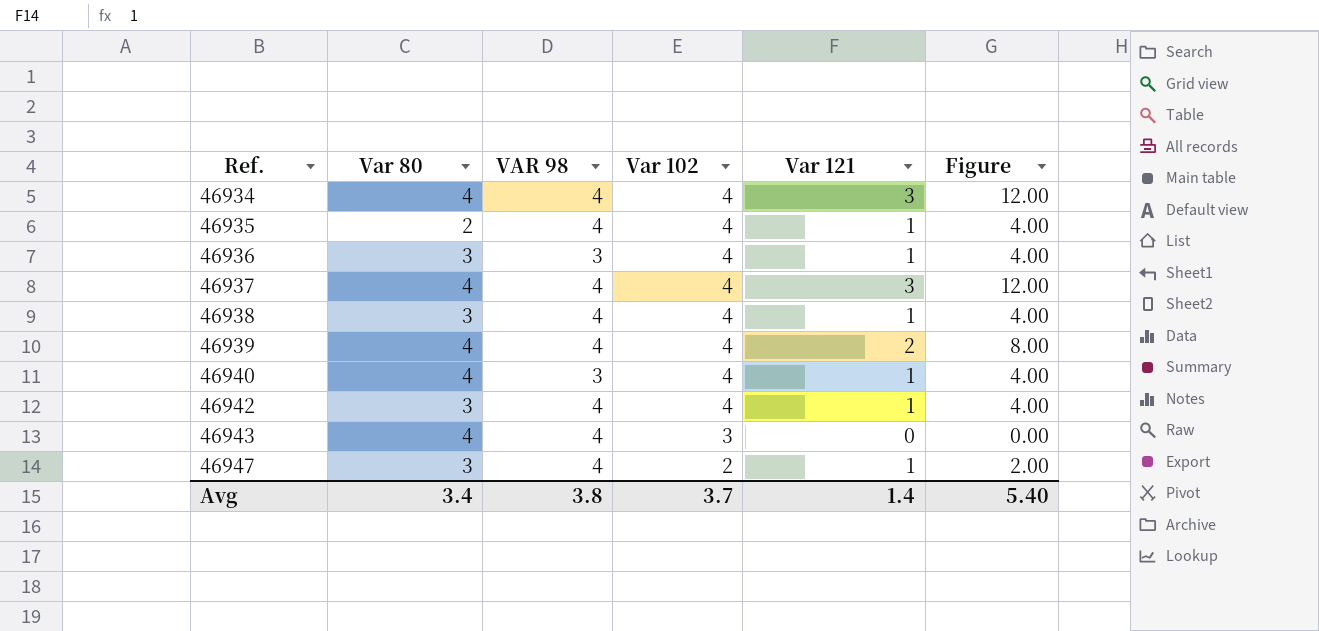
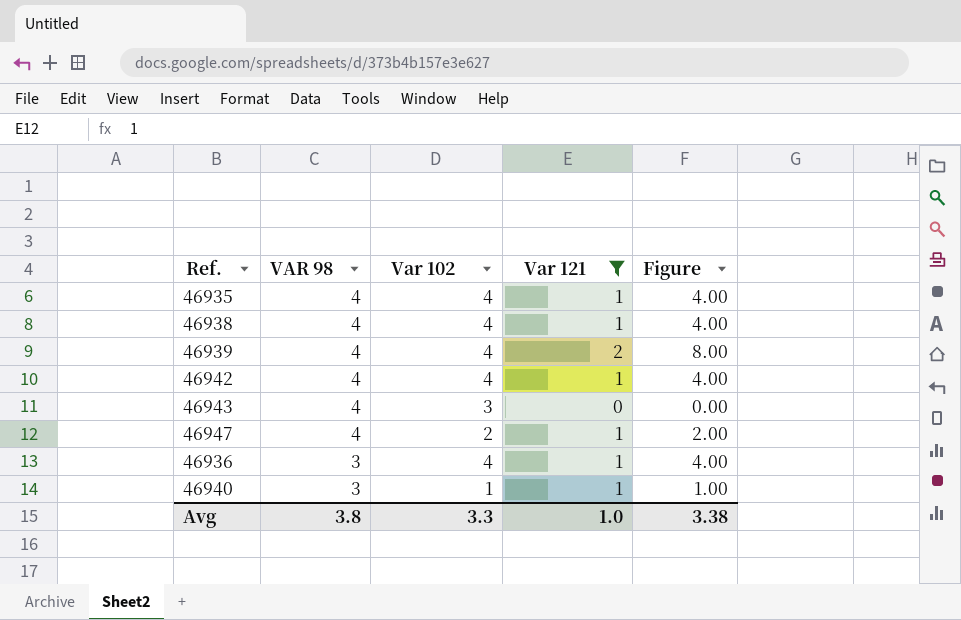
filter: none -> Var 121 != 3
row order: Ref. ascending -> VAR 98 descending
column Var 80 | position: 2 -> none
46940 | Var 102: 4 -> 1
46940 | Figure: 4.00 -> 1.00
Avg | Var 102: 3.7 -> 3.3
Avg | Var 121: 1.4 -> 1.0
Avg | Figure: 5.40 -> 3.38

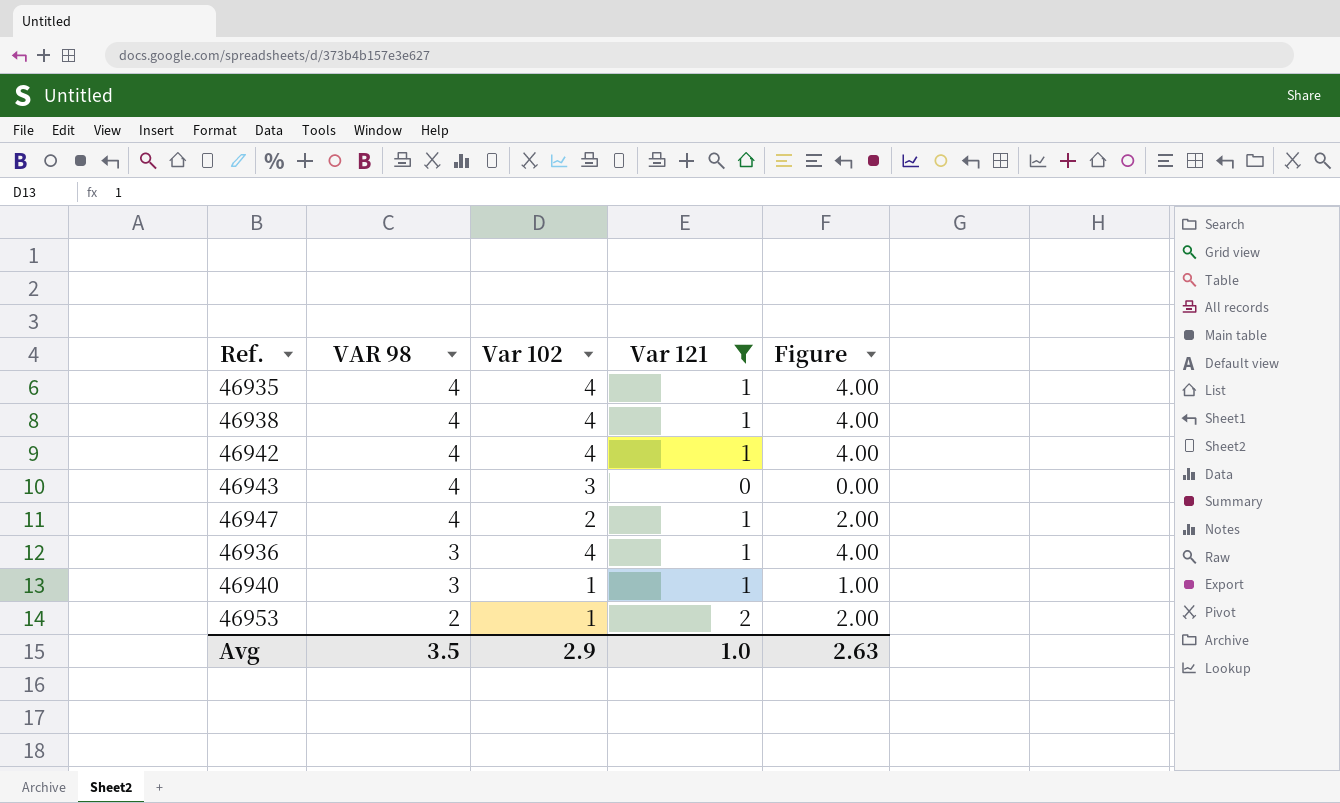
row 46939: 4 | 4 | 2 | 8.00 -> none
row 46953: none -> 2 | 1 | 2 | 2.00
Avg | VAR 98: 3.8 -> 3.5
Avg | Var 102: 3.3 -> 2.9
Avg | Figure: 3.38 -> 2.63

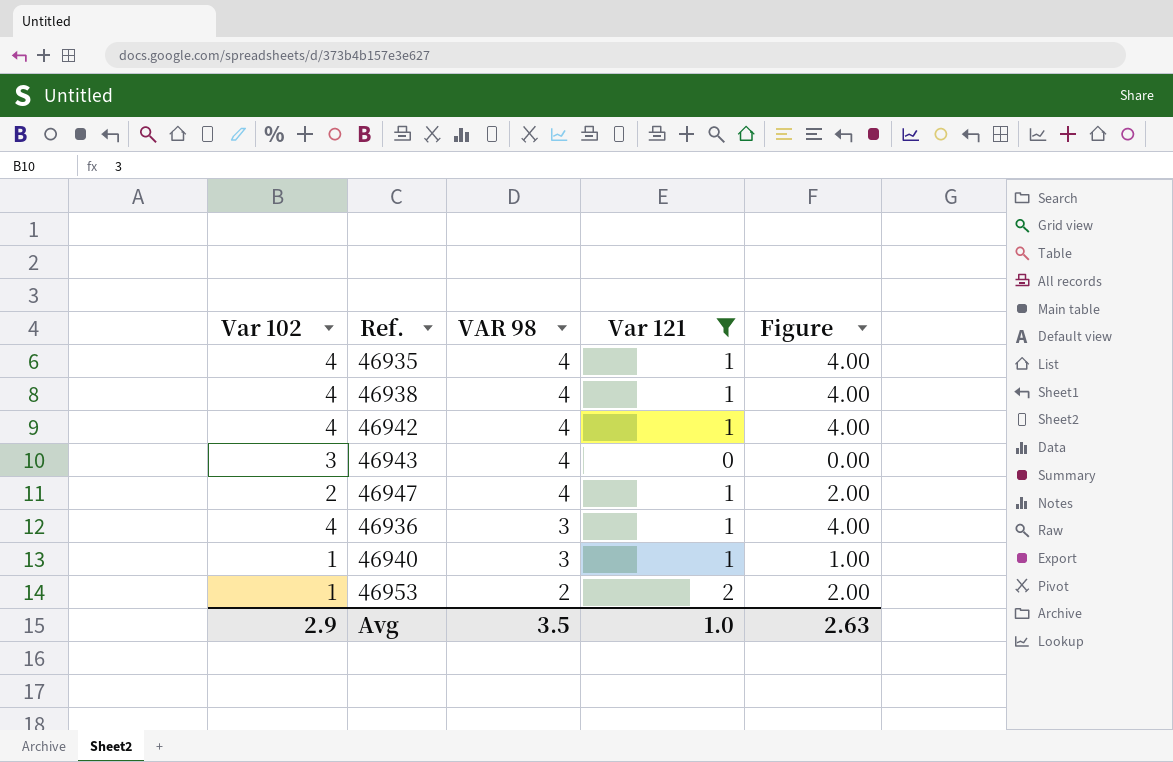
column Var 102 | position: 3 -> 1

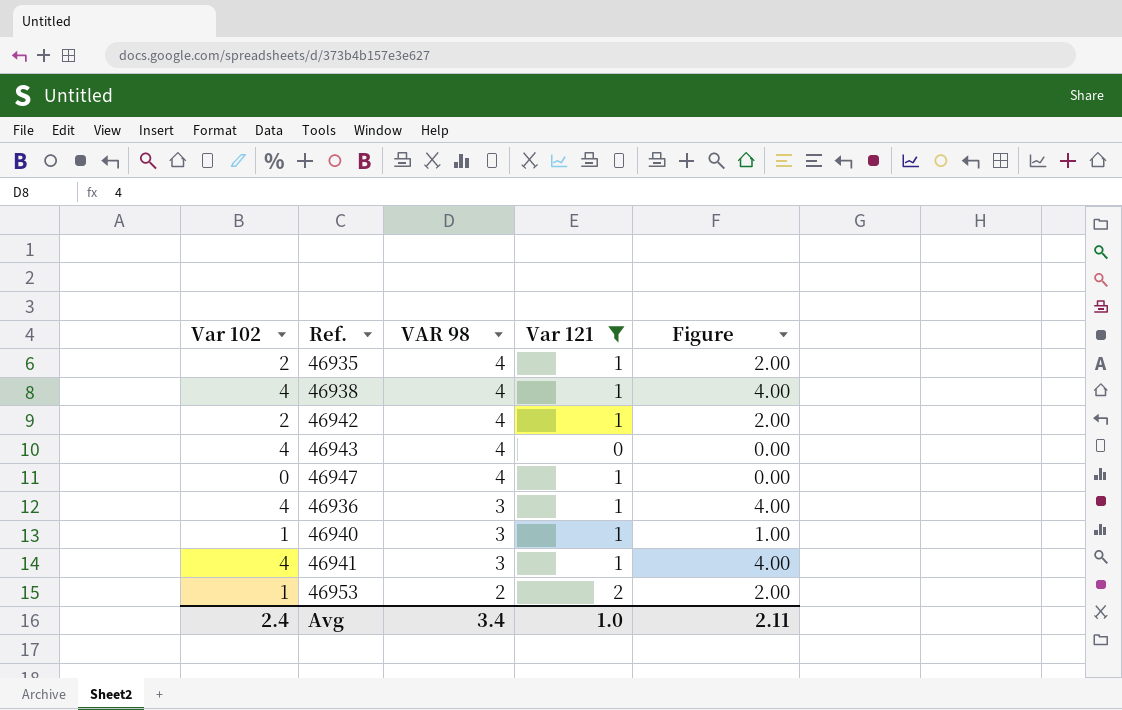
46935 | Var 102: 4 -> 2
46935 | Figure: 4.00 -> 2.00
46942 | Var 102: 4 -> 2
46942 | Figure: 4.00 -> 2.00
46943 | Var 102: 3 -> 4
46947 | Var 102: 2 -> 0
46947 | Figure: 2.00 -> 0.00
row 46941: none -> 4 | 3 | 1 | 4.00
Avg | Var 102: 2.9 -> 2.4
Avg | VAR 98: 3.5 -> 3.4
Avg | Figure: 2.63 -> 2.11

